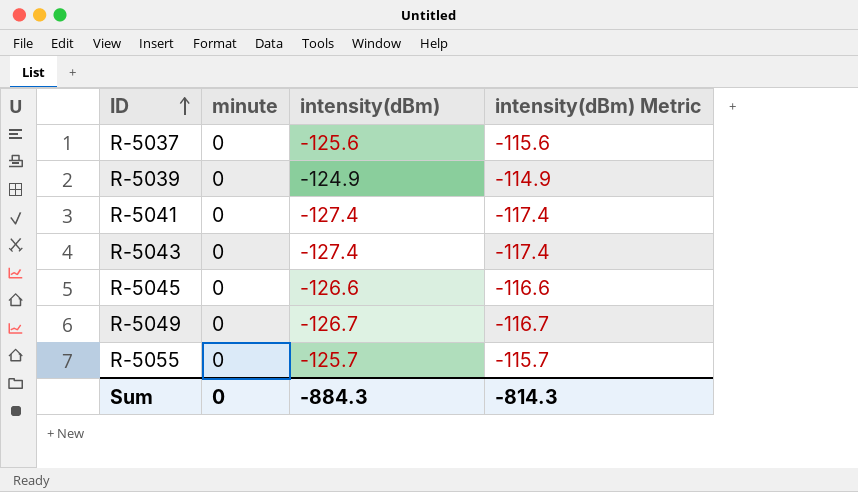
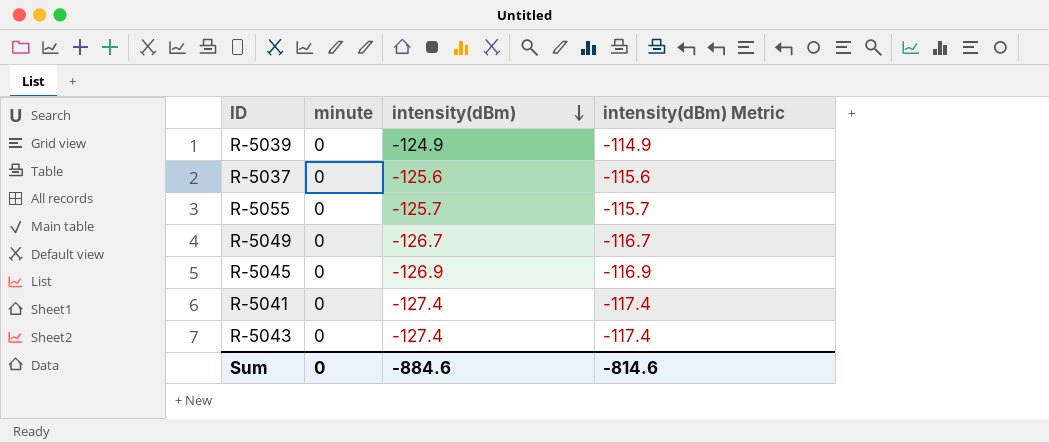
row order: ID ascending -> intensity(dBm) descending
R-5045 | intensity(dBm): -126.6 -> -126.9
R-5045 | intensity(dBm) Metric: -116.6 -> -116.9
Sum | intensity(dBm): -884.3 -> -884.6
Sum | intensity(dBm) Metric: -814.3 -> -814.6

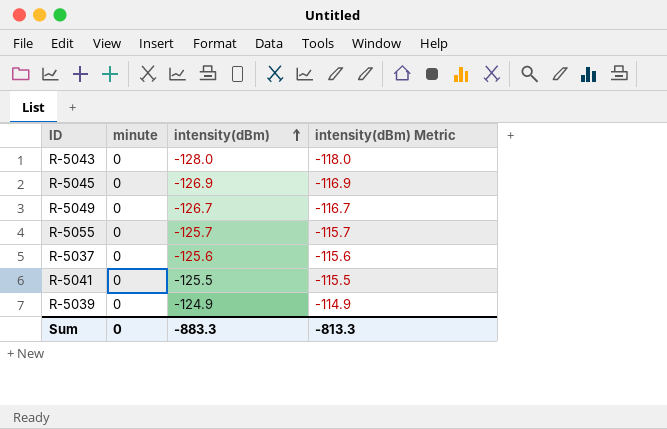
row order: intensity(dBm) descending -> intensity(dBm) ascending
R-5043 | intensity(dBm): -127.4 -> -128.0
R-5043 | intensity(dBm) Metric: -117.4 -> -118.0
R-5041 | intensity(dBm): -127.4 -> -125.5
R-5041 | intensity(dBm) Metric: -117.4 -> -115.5
Sum | intensity(dBm): -884.6 -> -883.3
Sum | intensity(dBm) Metric: -814.6 -> -813.3

